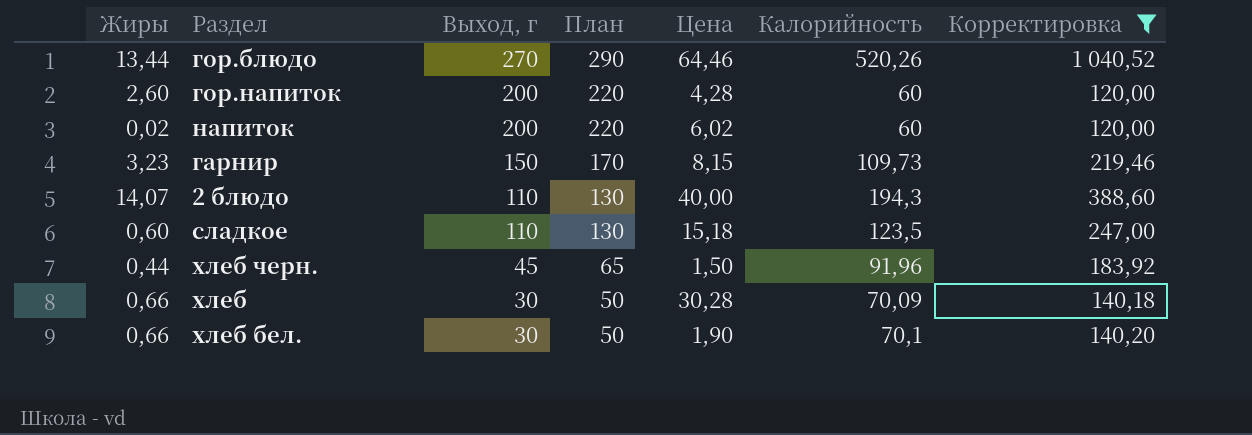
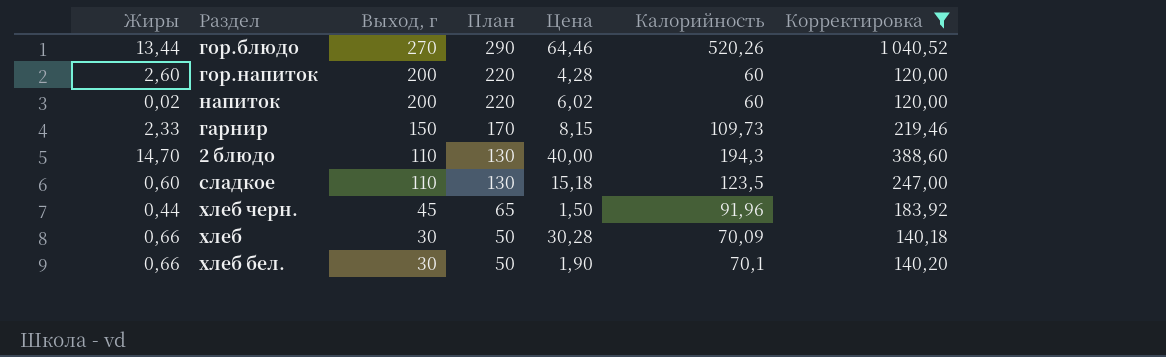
гарнир | Жиры: 3,23 -> 2,33
2 блюдо | Жиры: 14,07 -> 14,70

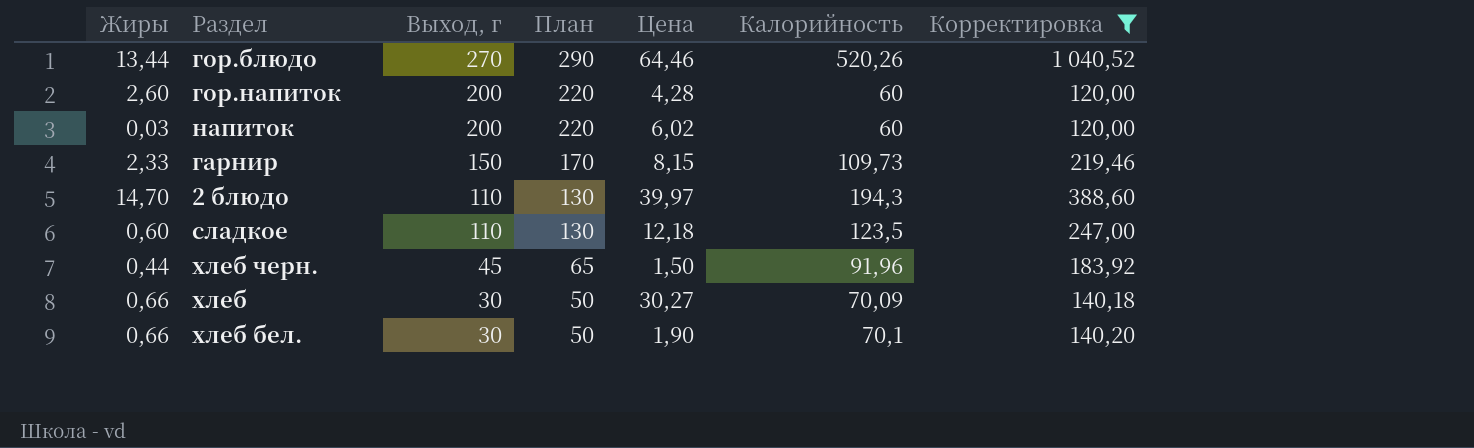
напиток | Жиры: 0,02 -> 0,03
2 блюдо | Цена: 40,00 -> 39,97
сладкое | Цена: 15,18 -> 12,18
хлеб | Цена: 30,28 -> 30,27

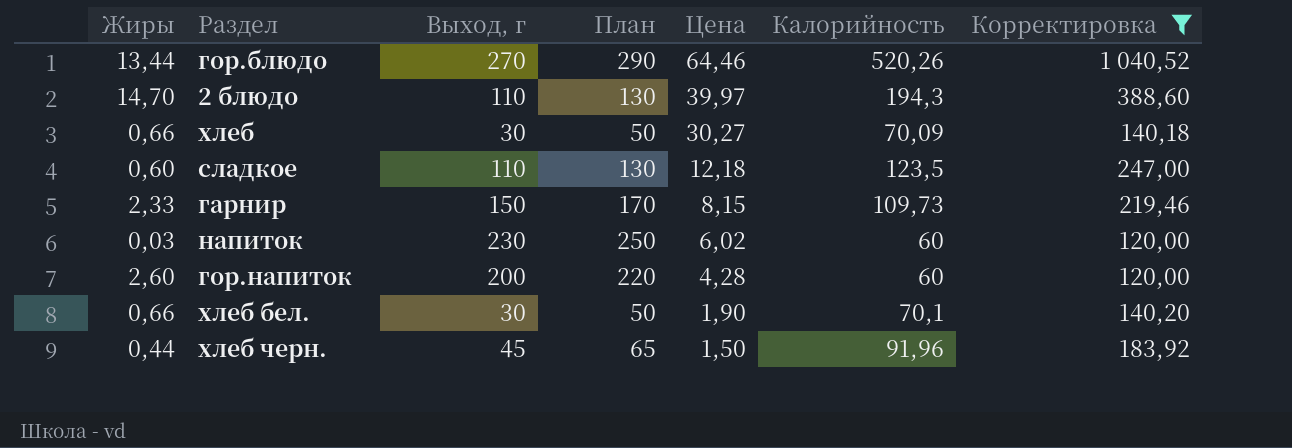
row order: Выход, г descending -> Цена descending
напиток | Выход, г: 200 -> 230
напиток | План: 220 -> 250

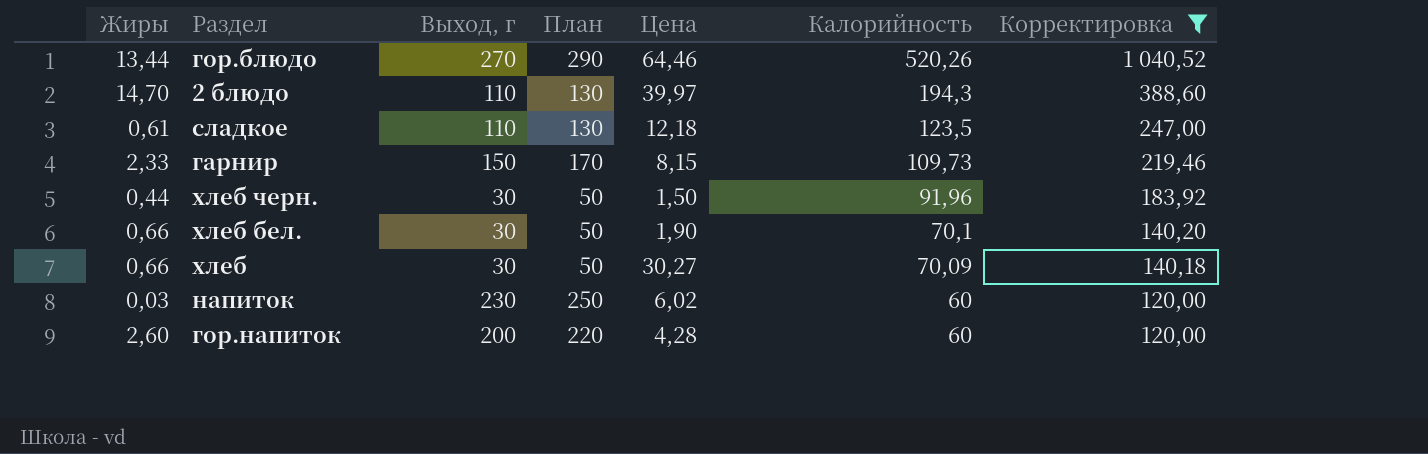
row order: Цена descending -> Калорийность descending
сладкое | Жиры: 0,60 -> 0,61
хлеб черн. | Выход, г: 45 -> 30
хлеб черн. | План: 65 -> 50

